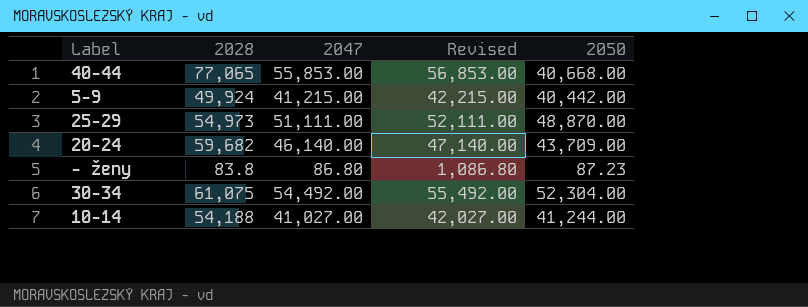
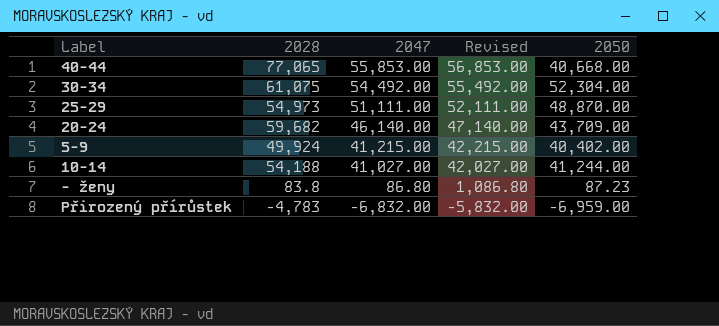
row order: none -> 2047 descending
5-9 | 2050: 40,442.00 -> 40,402.00
row Přirozený přírůstek: none -> -4,783 | -6,832.00 | -5,832.00 | -6,959.00

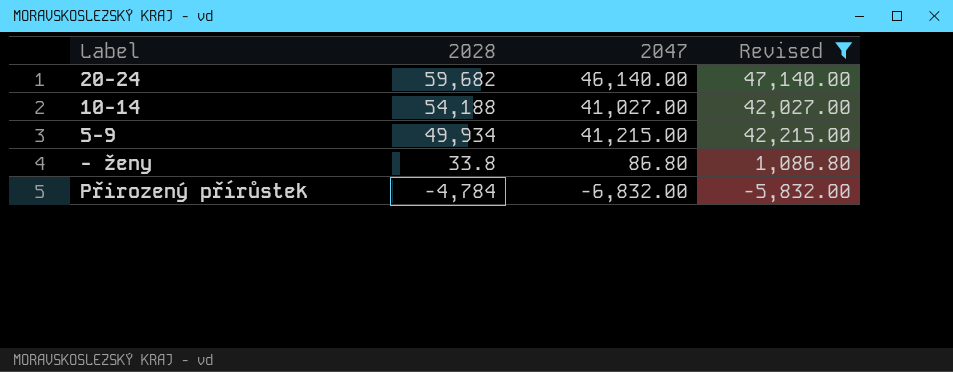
filter: none -> Revised <= 47,140.00
row order: 2047 descending -> 2028 descending
column 2050 | position: 5 -> none
5-9 | 2028: 49,924 -> 49,934
- ženy | 2028: 83.8 -> 33.8
Přirozený přírůstek | 2028: -4,783 -> -4,784

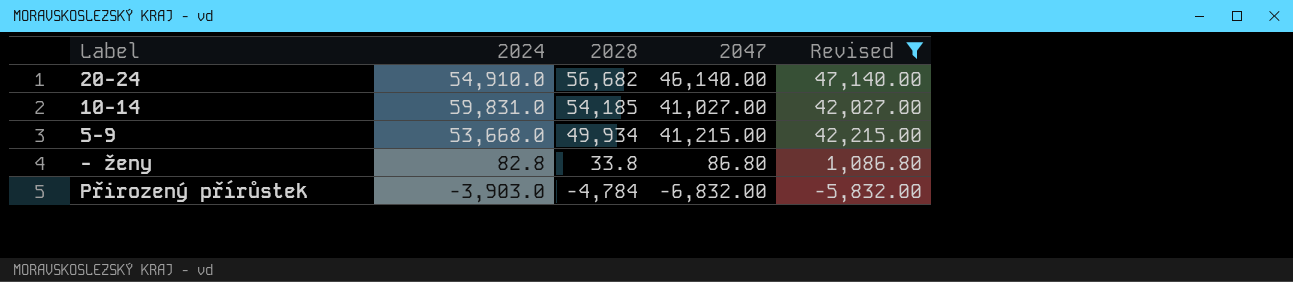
column 2024 | position: none -> 2
20-24 | 2028: 59,682 -> 56,682
10-14 | 2028: 54,188 -> 54,185

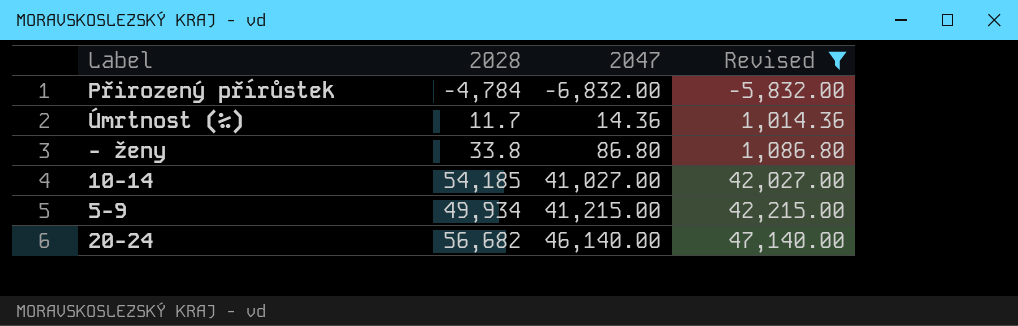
row order: 2028 descending -> 2047 ascending
column 2024 | position: 2 -> none
row Úmrtnost (‰): none -> 11.7 | 14.36 | 1,014.36

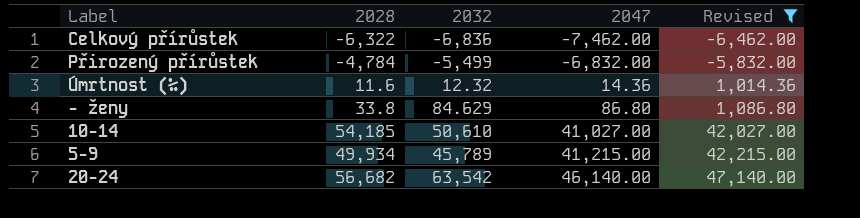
column 2032 | position: none -> 3
row Celkový přírůstek: none -> -6,322 | -6,836 | -7,462.00 | -6,462.00
Úmrtnost (‰) | 2028: 11.7 -> 11.6

